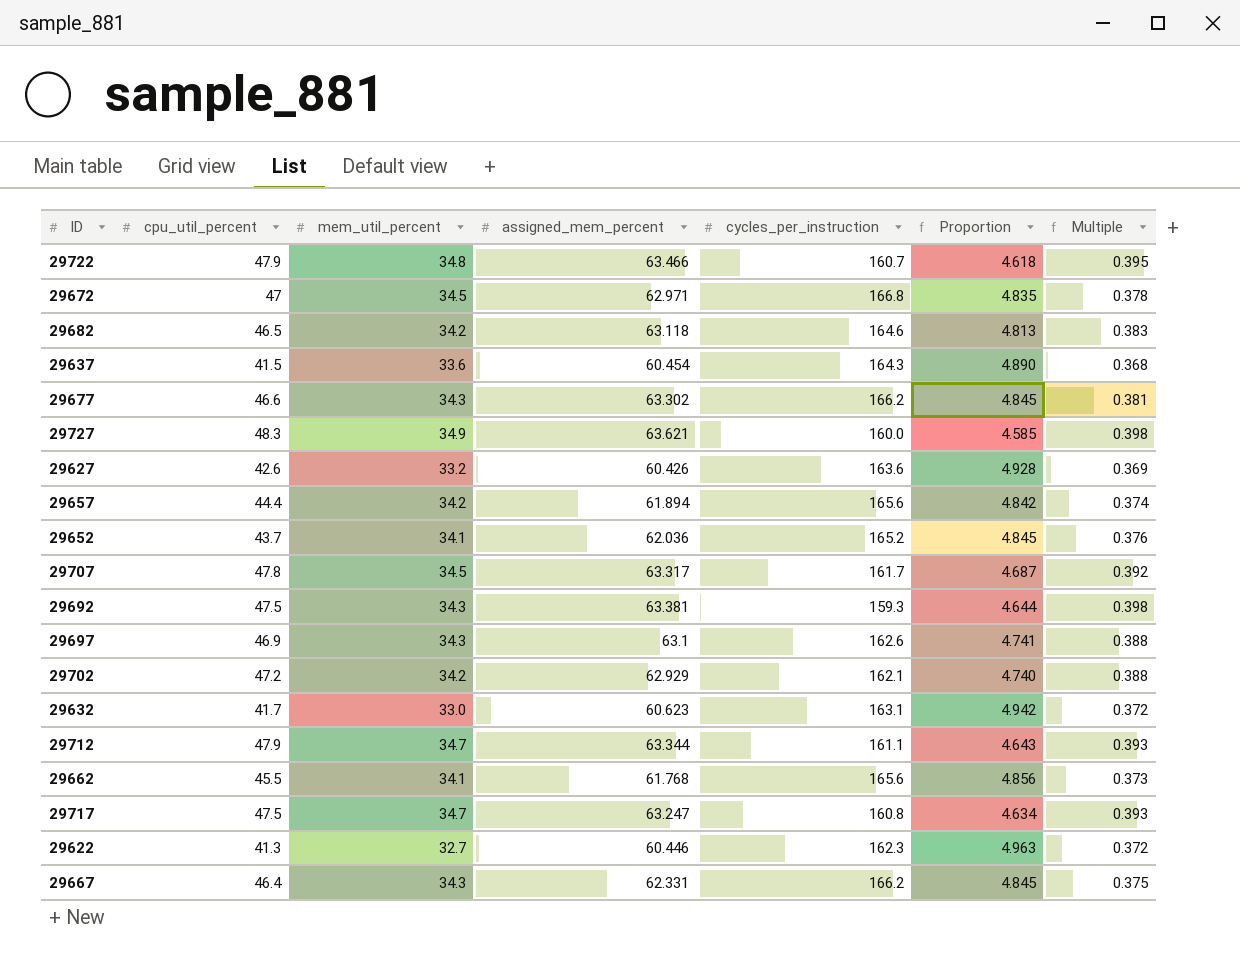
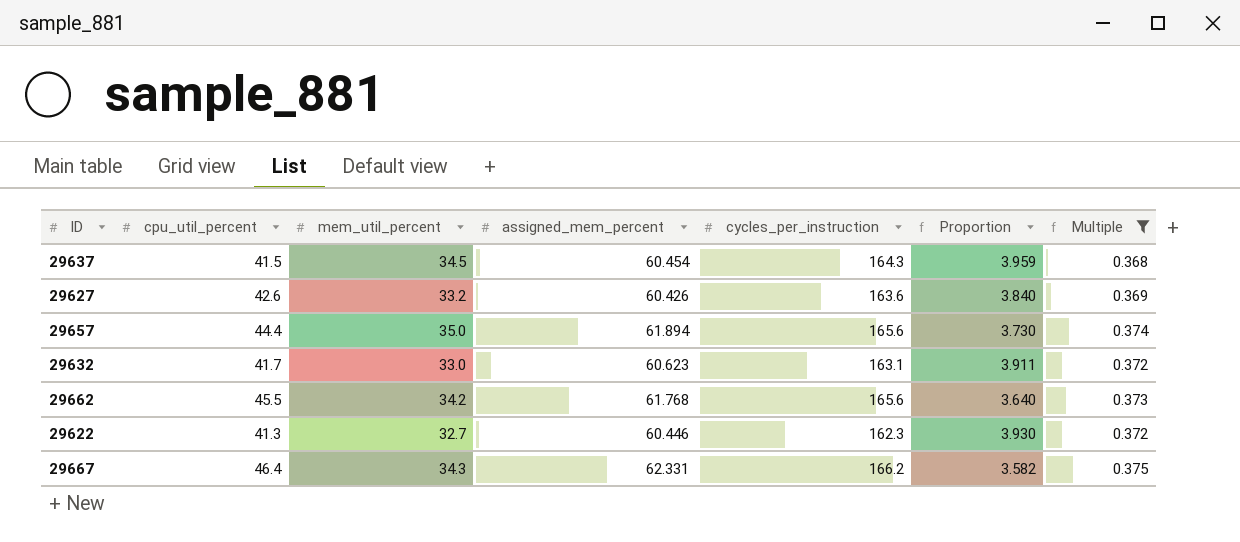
filter: none -> Multiple <= 0.375
column Proportion | formula: [cycles_per_instruction] / [mem_util_percent] -> [cycles_per_instruction] / [cpu_util_percent]
29637 | mem_util_percent: 33.6 -> 34.5
29657 | mem_util_percent: 34.2 -> 35.0
29662 | mem_util_percent: 34.1 -> 34.2

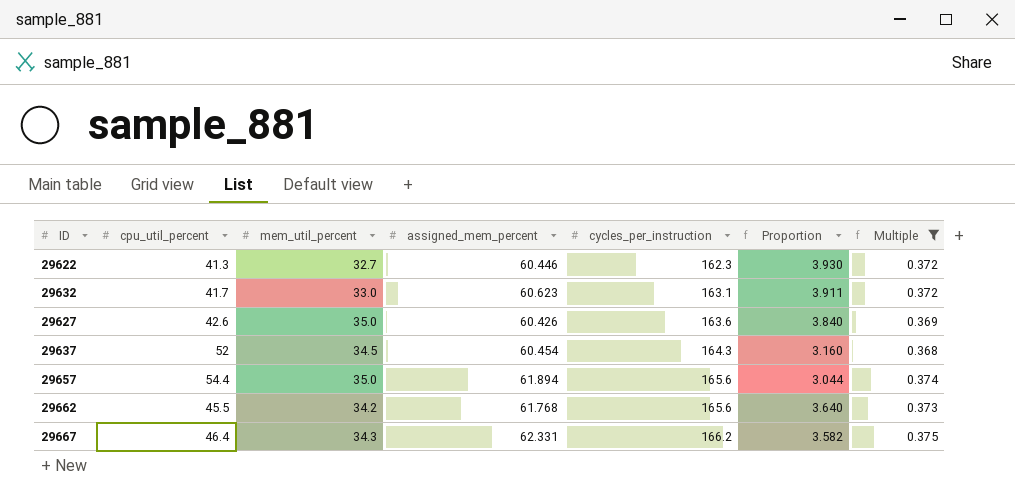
row order: none -> cycles_per_instruction ascending
29627 | mem_util_percent: 33.2 -> 35.0
29637 | cpu_util_percent: 41.5 -> 52
29637 | Proportion: 3.959 -> 3.160
29657 | cpu_util_percent: 44.4 -> 54.4
29657 | Proportion: 3.730 -> 3.044

